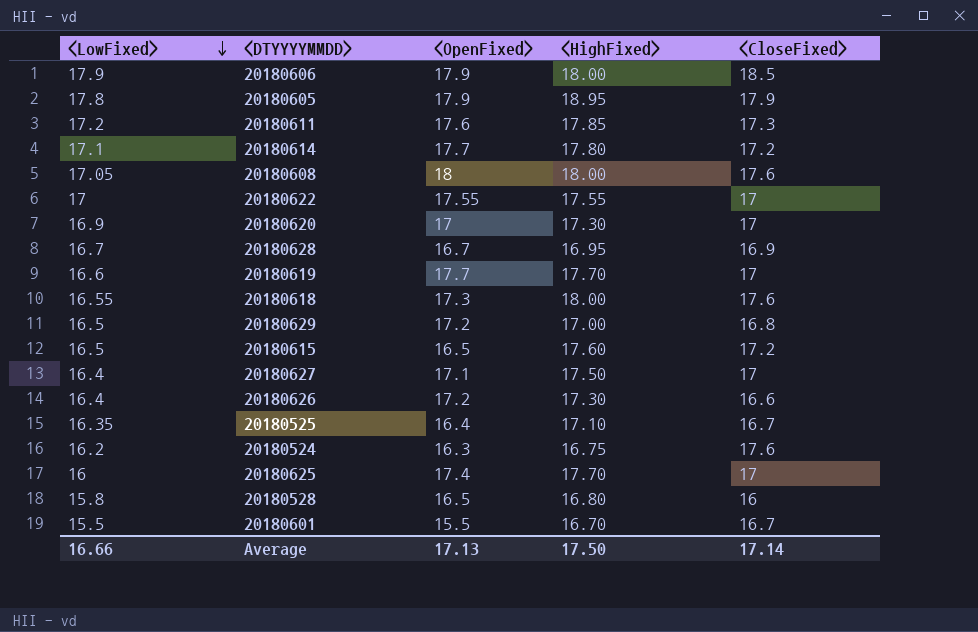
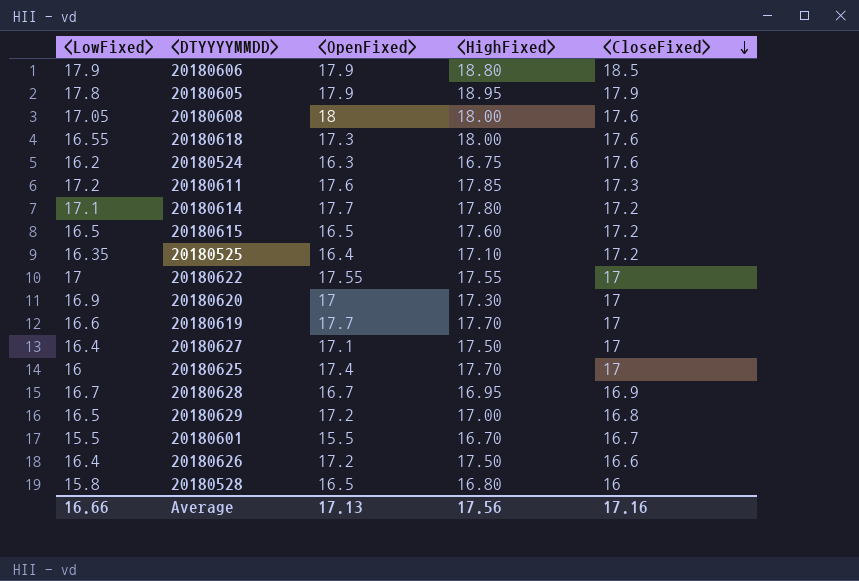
row order: <LowFixed> descending -> <CloseFixed> descending
20180606 | <HighFixed>: 18.00 -> 18.80
20180525 | <CloseFixed>: 16.7 -> 17.2
20180626 | <HighFixed>: 17.30 -> 17.50
Average | <HighFixed>: 17.50 -> 17.56
Average | <CloseFixed>: 17.14 -> 17.16

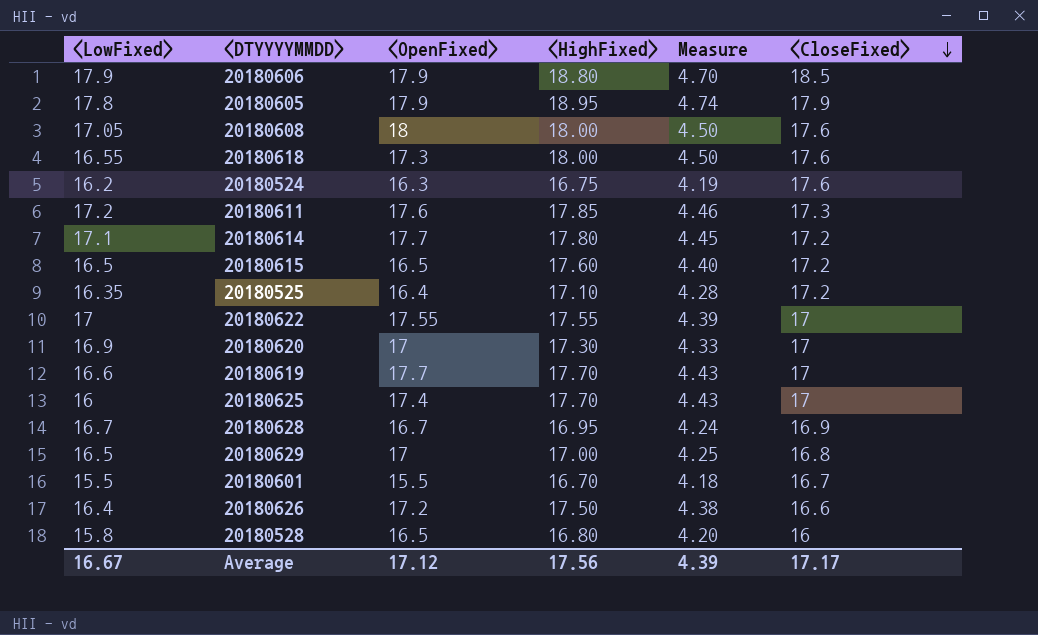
column Measure | formula: none -> [<HighFixed>] * 0.25
row 20180627: 16.4 | 17.1 | 17.50 | 17 -> none
20180629 | <OpenFixed>: 17.2 -> 17
Average | <LowFixed>: 16.66 -> 16.67
Average | <OpenFixed>: 17.13 -> 17.12
Average | <CloseFixed>: 17.16 -> 17.17

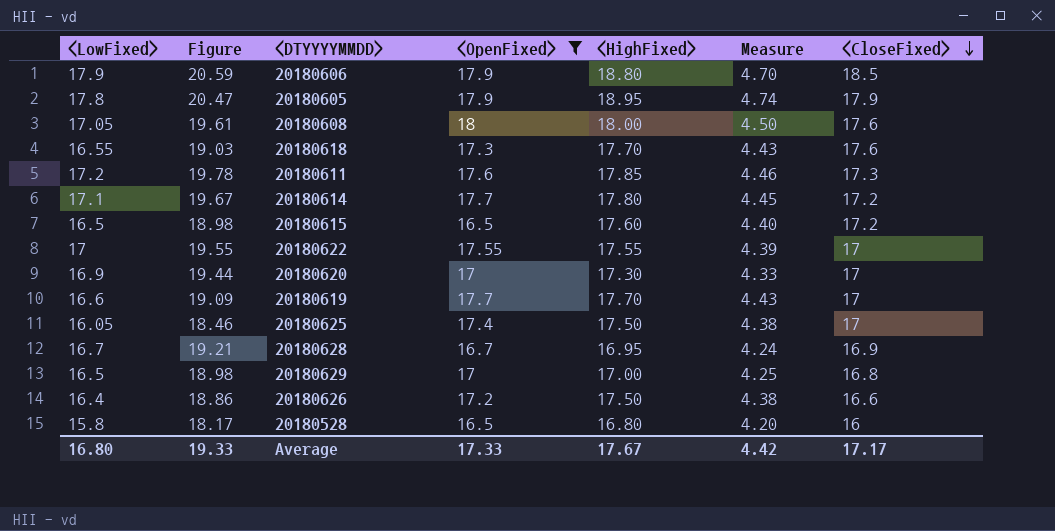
filter: none -> <OpenFixed> >= 16.5
column Figure | formula: none -> [<LowFixed>] * 1.15
20180618 | <HighFixed>: 18.00 -> 17.70
20180618 | Measure: 4.50 -> 4.43
20180625 | <LowFixed>: 16 -> 16.05
20180625 | <HighFixed>: 17.70 -> 17.50
20180625 | Measure: 4.43 -> 4.38
Average | <LowFixed>: 16.67 -> 16.80
Average | <OpenFixed>: 17.12 -> 17.33
Average | <HighFixed>: 17.56 -> 17.67
Average | Measure: 4.39 -> 4.42

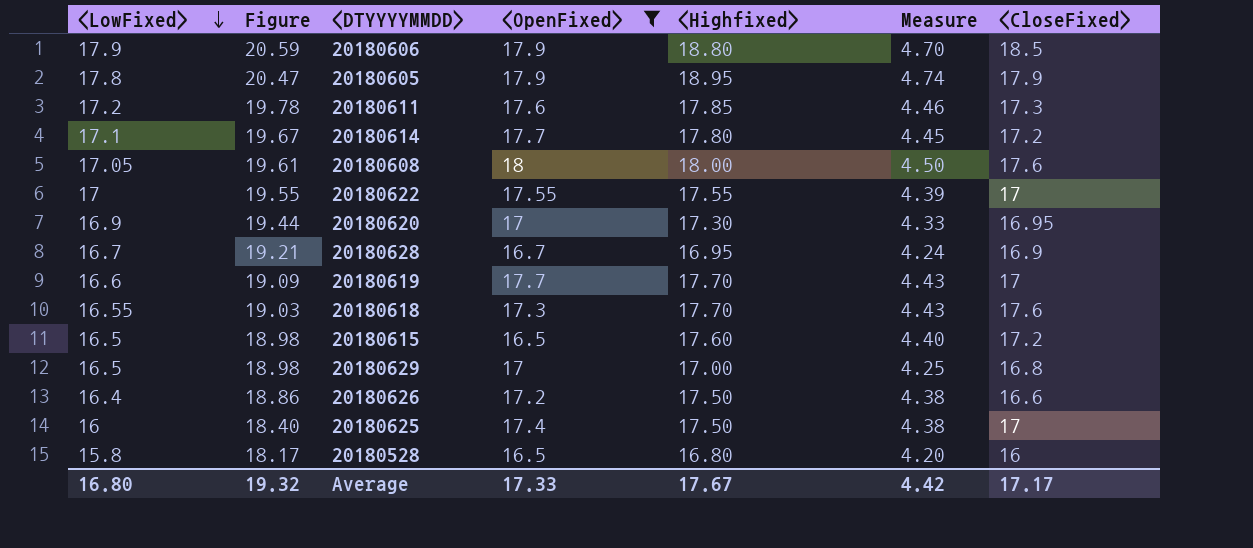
row order: <CloseFixed> descending -> <LowFixed> descending
column name: <HighFixed> -> <Highfixed>
20180620 | <CloseFixed>: 17 -> 16.95
20180625 | <LowFixed>: 16.05 -> 16
20180625 | Figure: 18.46 -> 18.40
Average | Figure: 19.33 -> 19.32

